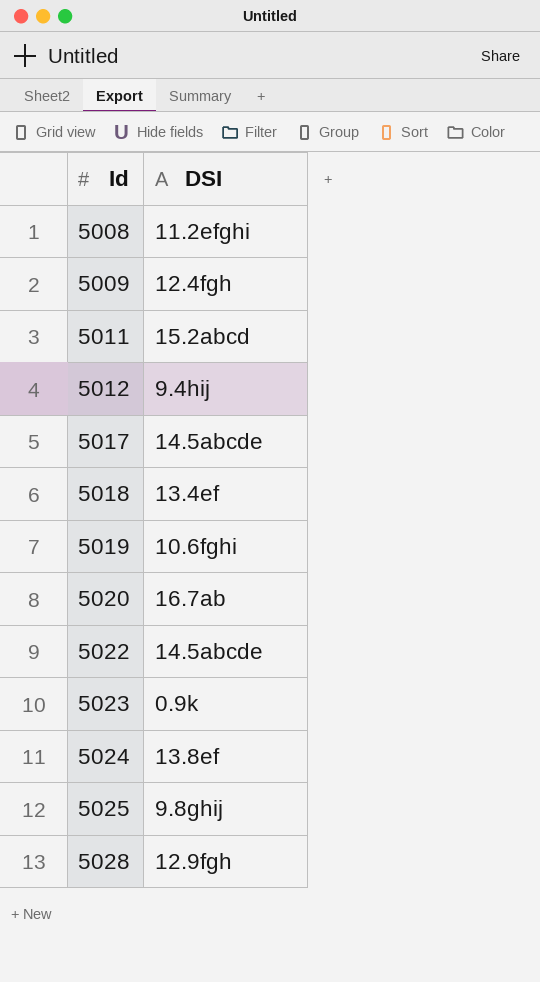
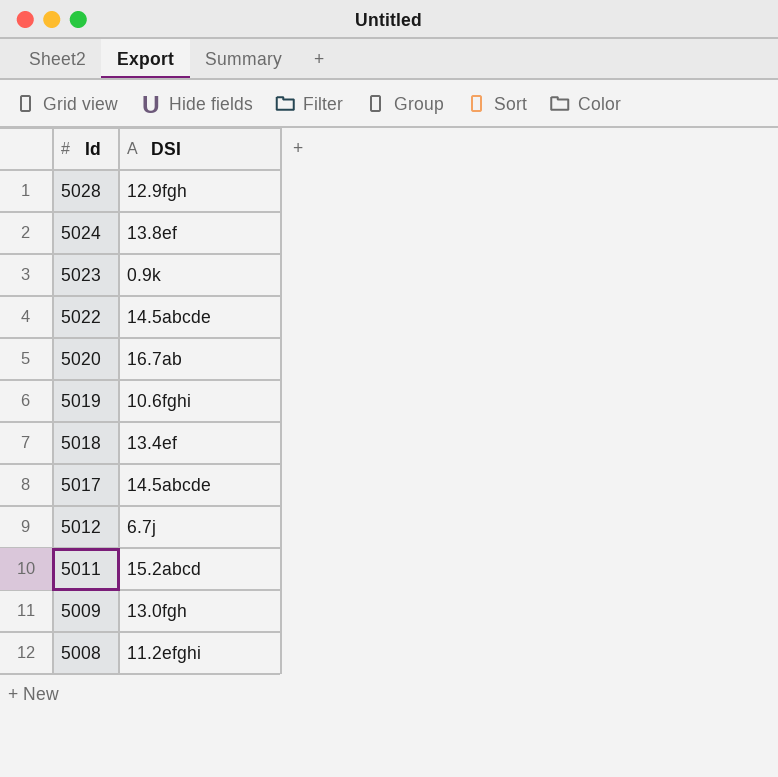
row order: Id ascending -> Id descending
row 5025: 9.8ghij -> none
5012 | DSI: 9.4hij -> 6.7j
5009 | DSI: 12.4fgh -> 13.0fgh

